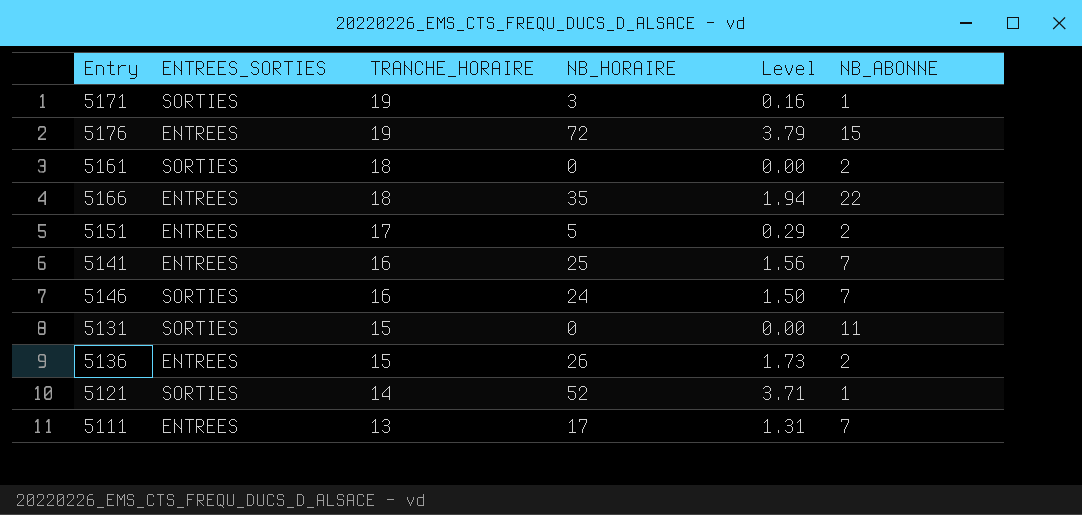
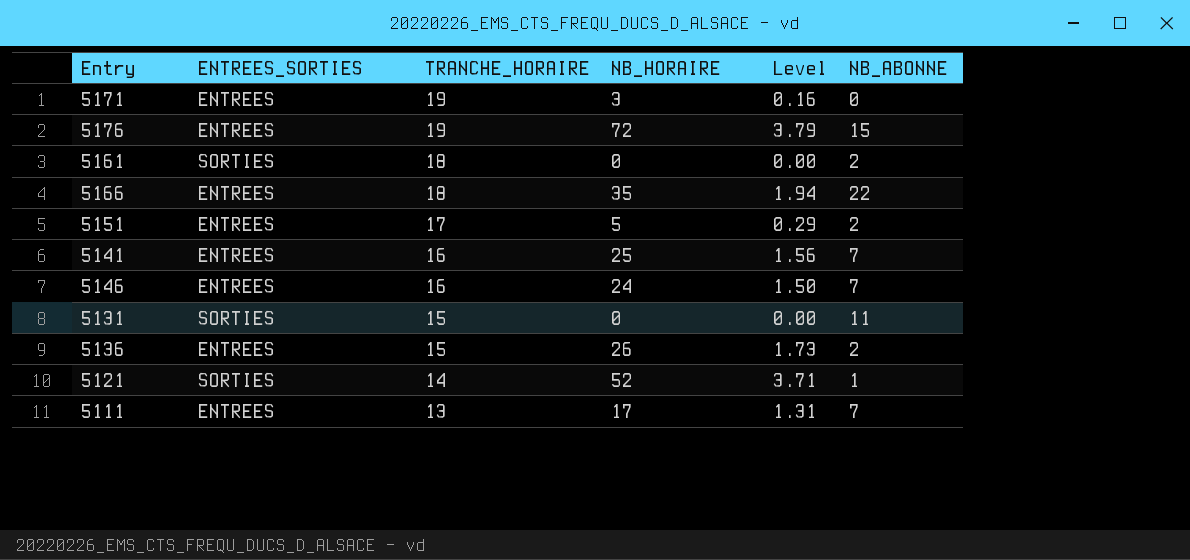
5171 | ENTREES_SORTIES: SORTIES -> ENTREES
5171 | NB_ABONNE: 1 -> 0
5146 | ENTREES_SORTIES: SORTIES -> ENTREES

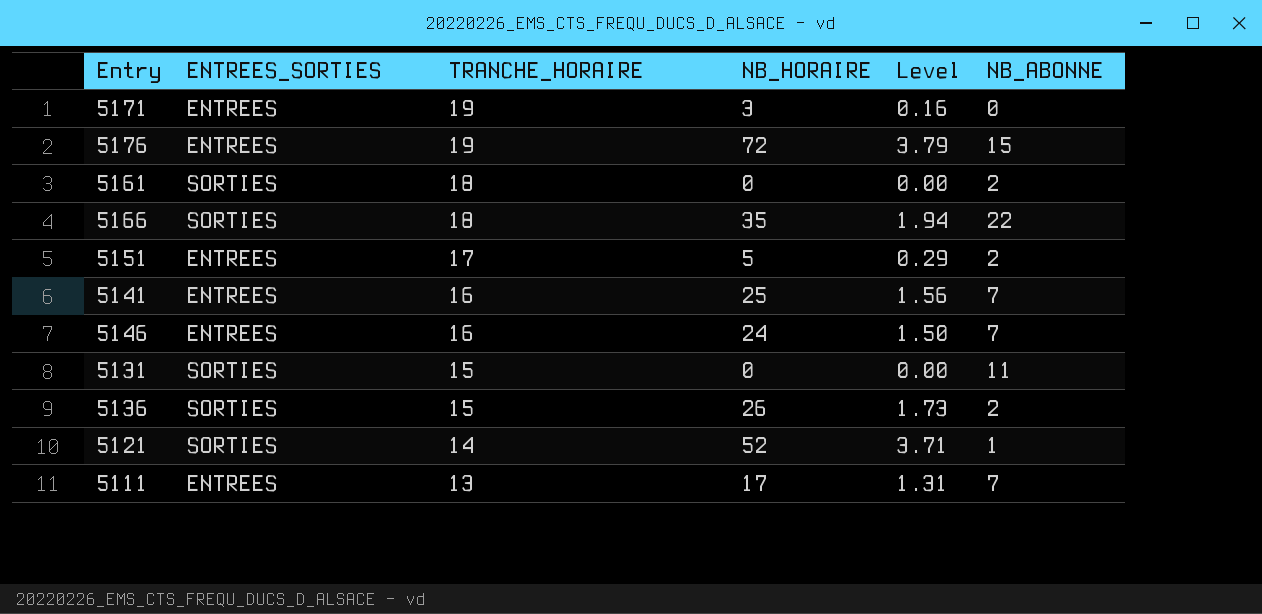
5166 | ENTREES_SORTIES: ENTREES -> SORTIES
5136 | ENTREES_SORTIES: ENTREES -> SORTIES

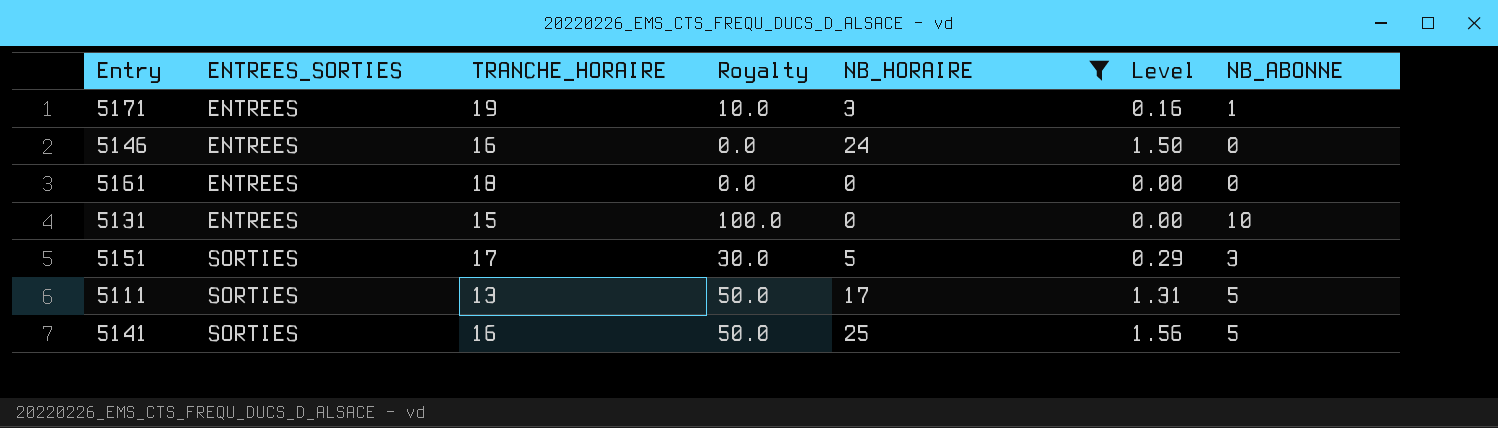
filter: none -> NB_HORAIRE <= 25
row order: TRANCHE_HORAIRE descending -> ENTREES_SORTIES ascending
column Royalty | formula: none -> [NB_ABONNE] * 10
5171 | NB_ABONNE: 0 -> 1
5146 | NB_ABONNE: 7 -> 0
5161 | ENTREES_SORTIES: SORTIES -> ENTREES
5161 | NB_ABONNE: 2 -> 0
5131 | ENTREES_SORTIES: SORTIES -> ENTREES
5131 | NB_ABONNE: 11 -> 10
5151 | ENTREES_SORTIES: ENTREES -> SORTIES
5151 | NB_ABONNE: 2 -> 3
5111 | ENTREES_SORTIES: ENTREES -> SORTIES
5111 | NB_ABONNE: 7 -> 5
5141 | ENTREES_SORTIES: ENTREES -> SORTIES
5141 | NB_ABONNE: 7 -> 5

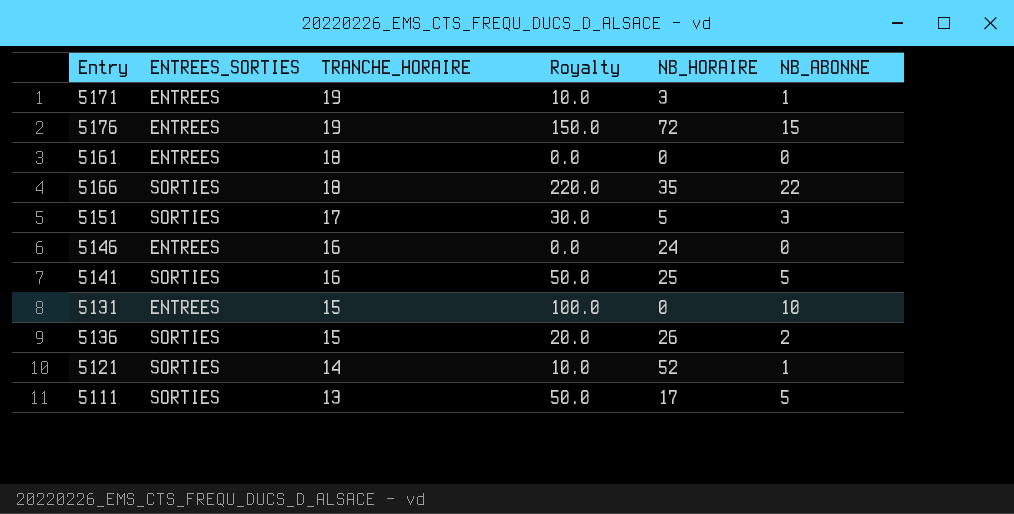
filter: NB_HORAIRE <= 25 -> none
row order: ENTREES_SORTIES ascending -> TRANCHE_HORAIRE descending
column Level | formula: [NB_HORAIRE] / [TRANCHE_HORAIRE] -> none

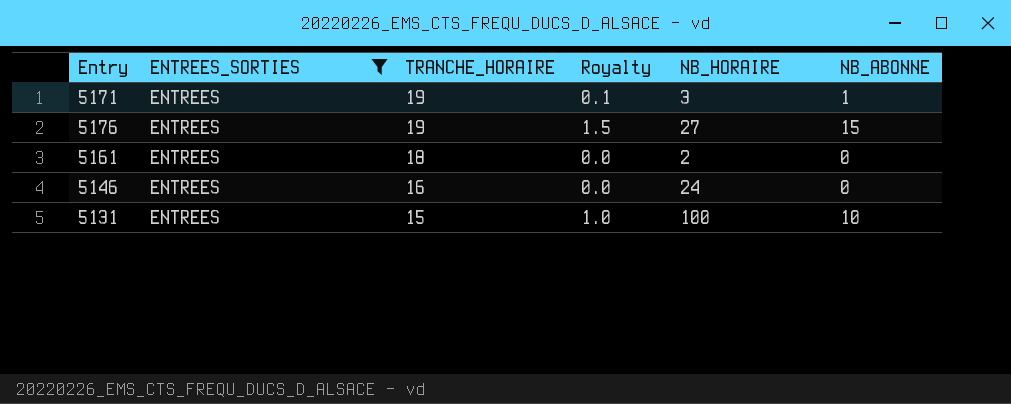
filter: none -> ENTREES_SORTIES = ENTREES
column Royalty | formula: [NB_ABONNE] * 10 -> [NB_ABONNE] * 0.1
5176 | NB_HORAIRE: 72 -> 27
5161 | NB_HORAIRE: 0 -> 2
5131 | NB_HORAIRE: 0 -> 100

